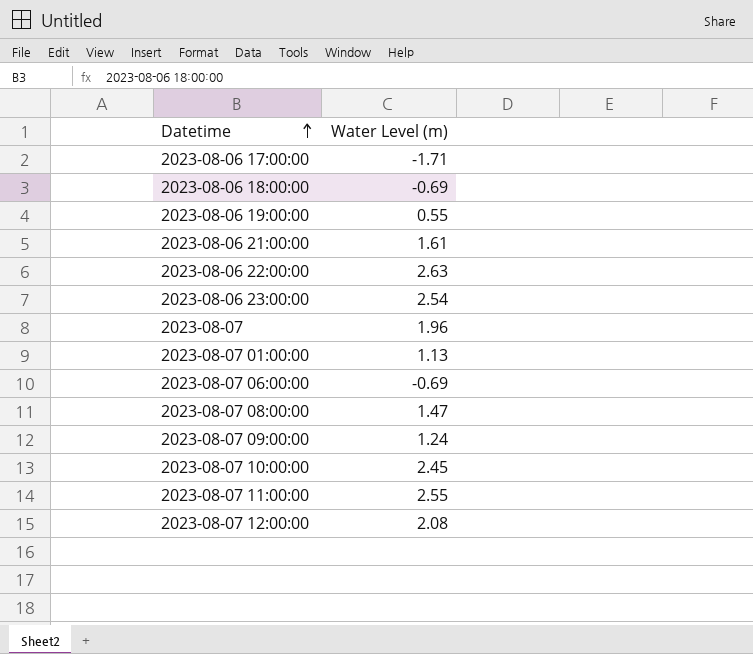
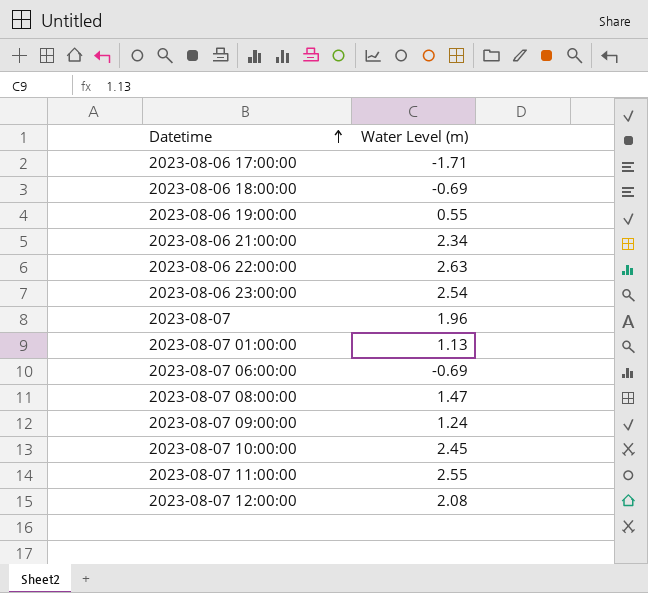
2023-08-06 21:00:00 | Water Level (m): 1.61 -> 2.34

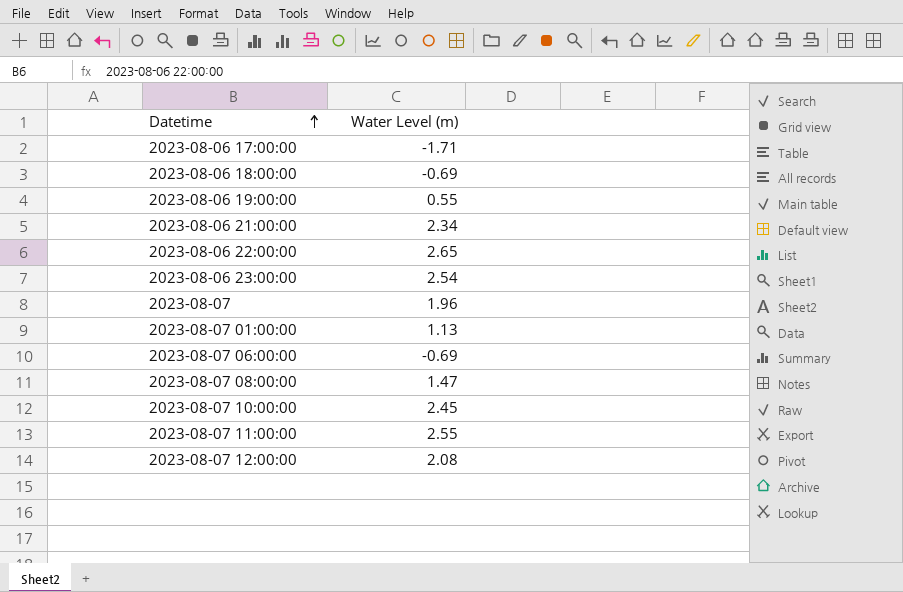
row 2023-08-07 09:00:00: 1.24 -> none
2023-08-06 22:00:00 | Water Level (m): 2.63 -> 2.65

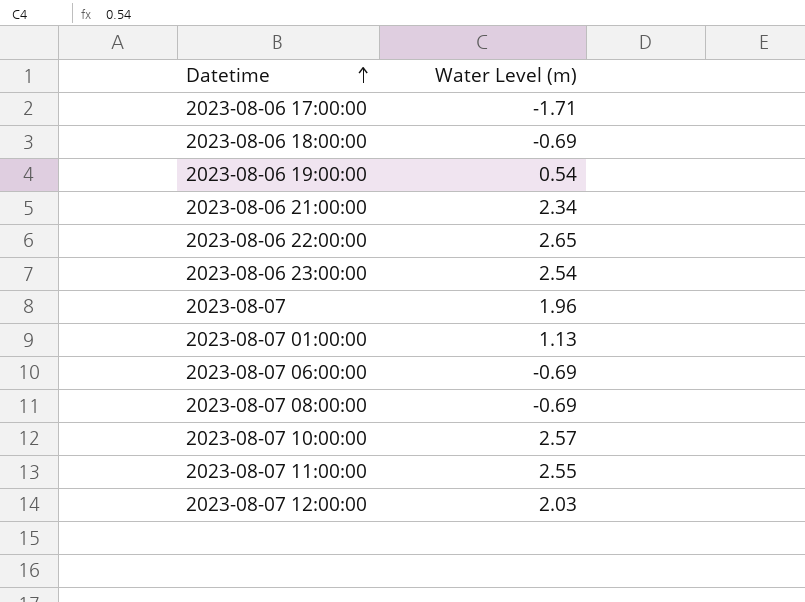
2023-08-06 19:00:00 | Water Level (m): 0.55 -> 0.54
2023-08-07 08:00:00 | Water Level (m): 1.47 -> -0.69
2023-08-07 10:00:00 | Water Level (m): 2.45 -> 2.57
2023-08-07 12:00:00 | Water Level (m): 2.08 -> 2.03

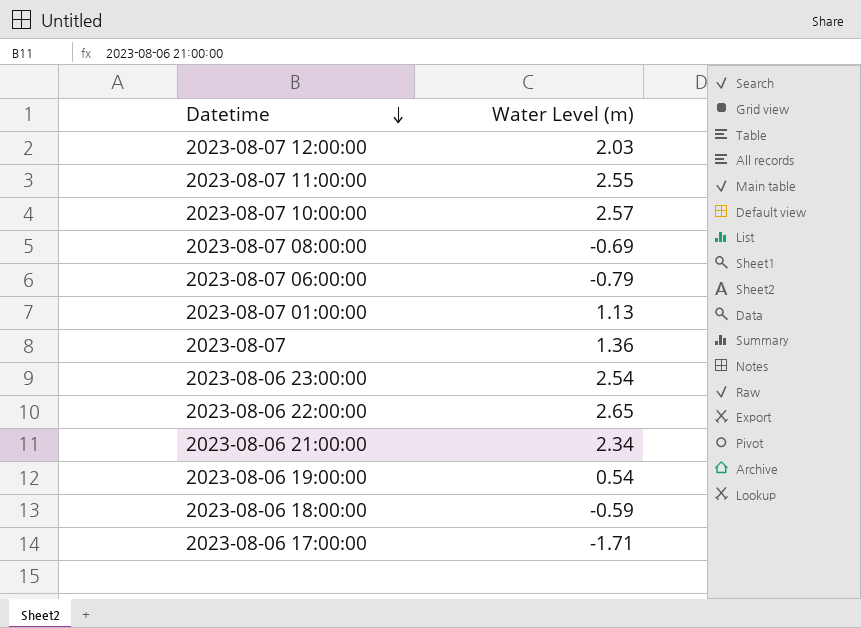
row order: Datetime ascending -> Datetime descending
2023-08-07 06:00:00 | Water Level (m): -0.69 -> -0.79
2023-08-07 | Water Level (m): 1.96 -> 1.36
2023-08-06 18:00:00 | Water Level (m): -0.69 -> -0.59

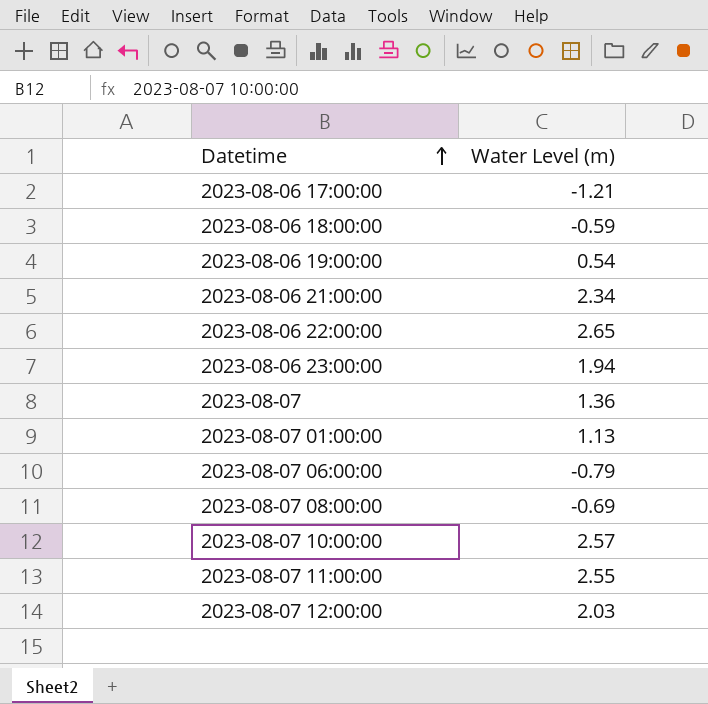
row order: Datetime descending -> Datetime ascending
2023-08-06 17:00:00 | Water Level (m): -1.71 -> -1.21
2023-08-06 23:00:00 | Water Level (m): 2.54 -> 1.94

